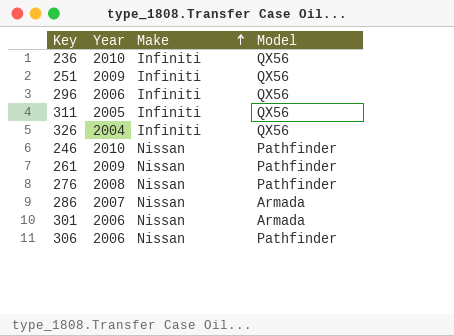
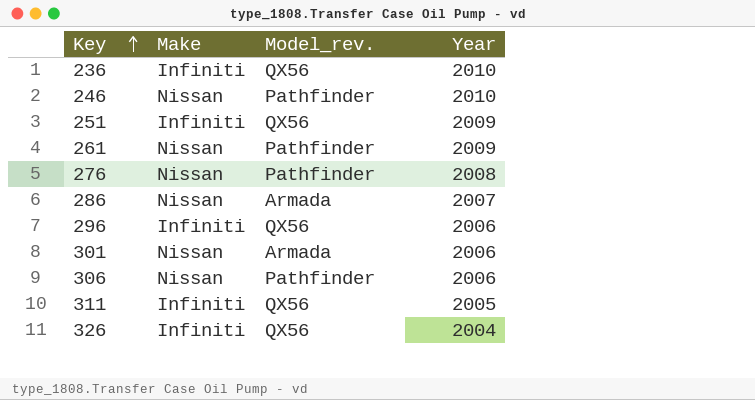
row order: Make ascending -> Key ascending
column name: Model -> Model_rev.
column Year | position: 2 -> 4

